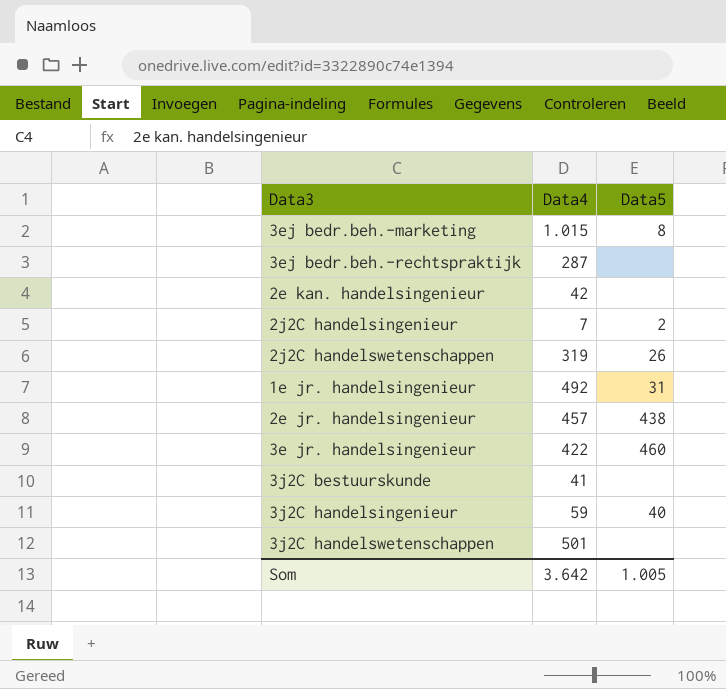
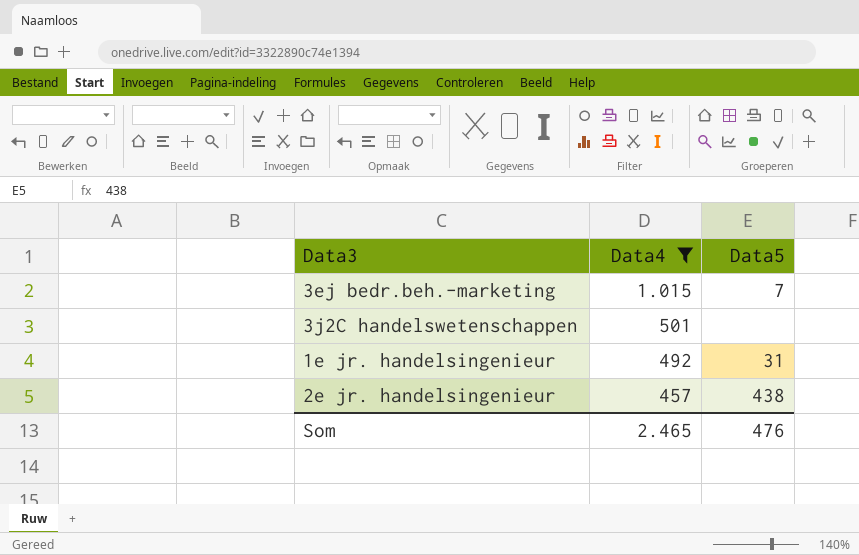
filter: none -> Data4 >= 457
row order: none -> Data4 descending
3ej bedr.beh.-marketing | Data5: 8 -> 7
Som | Data4: 3.642 -> 2.465
Som | Data5: 1.005 -> 476

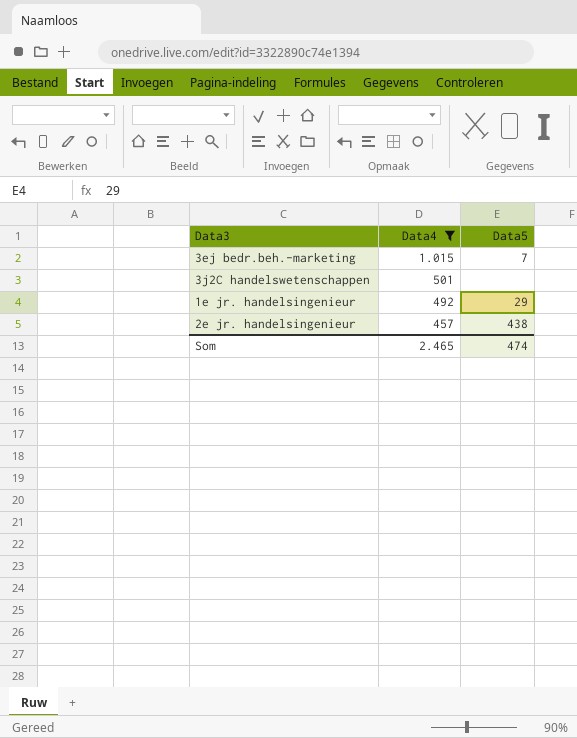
1e jr. handelsingenieur | Data5: 31 -> 29
Som | Data5: 476 -> 474

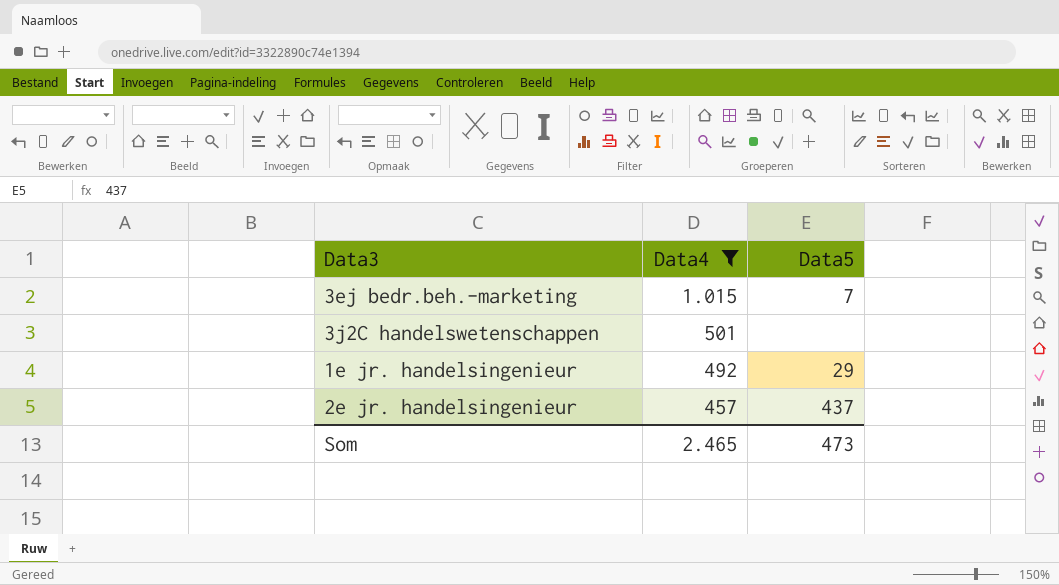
2e jr. handelsingenieur | Data5: 438 -> 437
Som | Data5: 474 -> 473

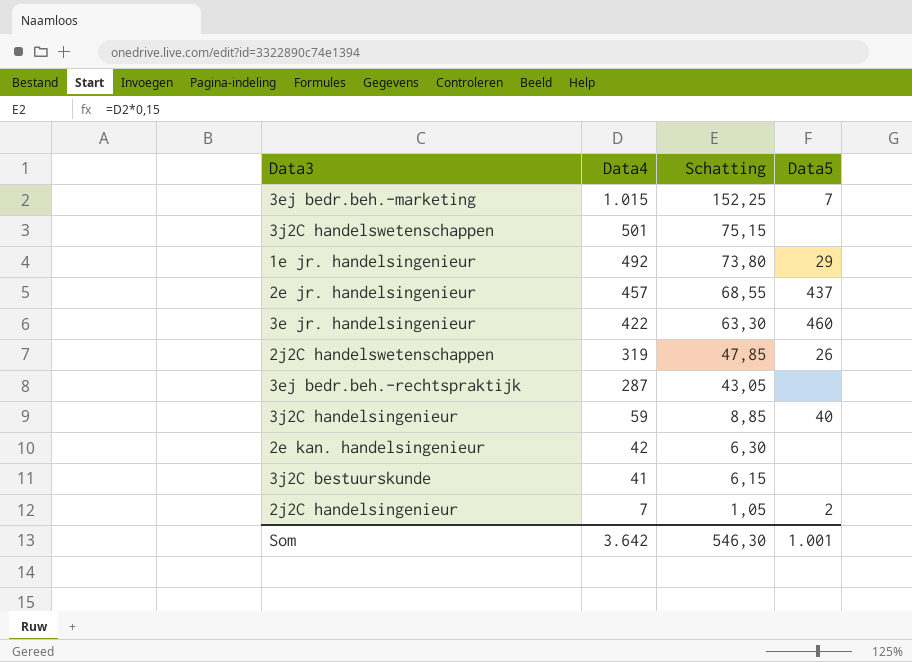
filter: Data4 >= 457 -> none
column Schatting | formula: none -> [Data4] * 0,15
Som | Data4: 2.465 -> 3.642
Som | Data5: 473 -> 1.001

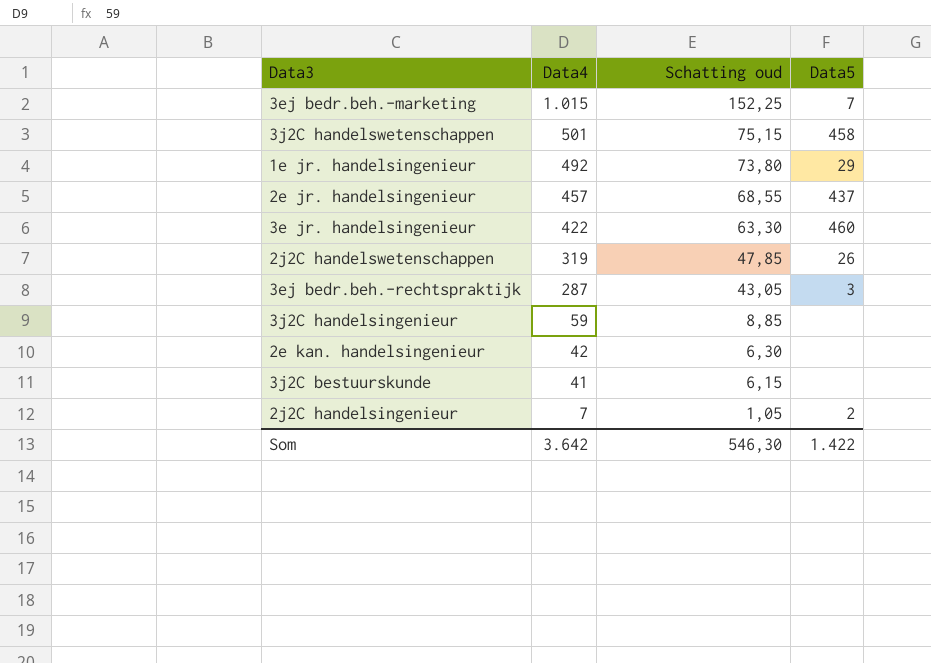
column name: Schatting -> Schatting oud
3j2C handelswetenschappen | Data5: none -> 458
3ej bedr.beh.-rechtspraktijk | Data5: none -> 3
3j2C handelsingenieur | Data5: 40 -> none
Som | Data5: 1.001 -> 1.422

